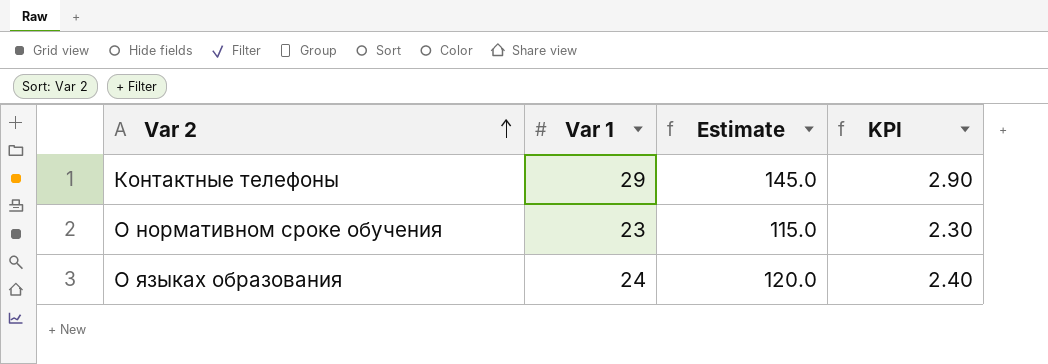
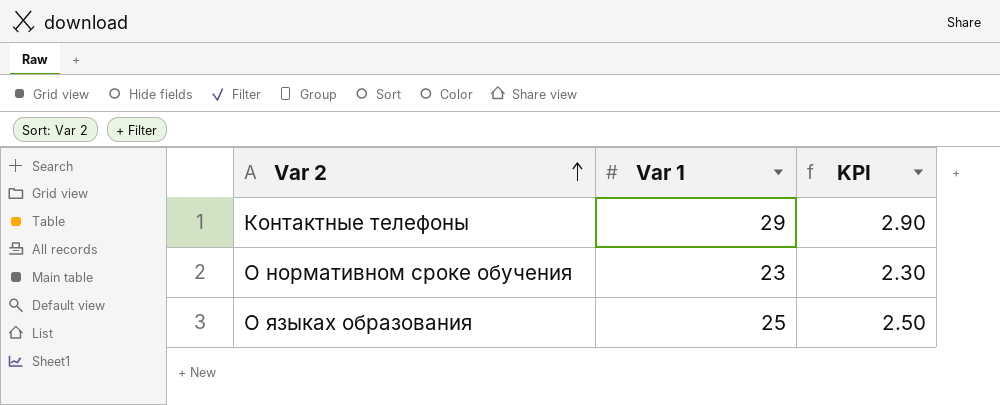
column Estimate | formula: [Var 1] * 5 -> none
О языках образования | Var 1: 24 -> 25
О языках образования | KPI: 2.40 -> 2.50

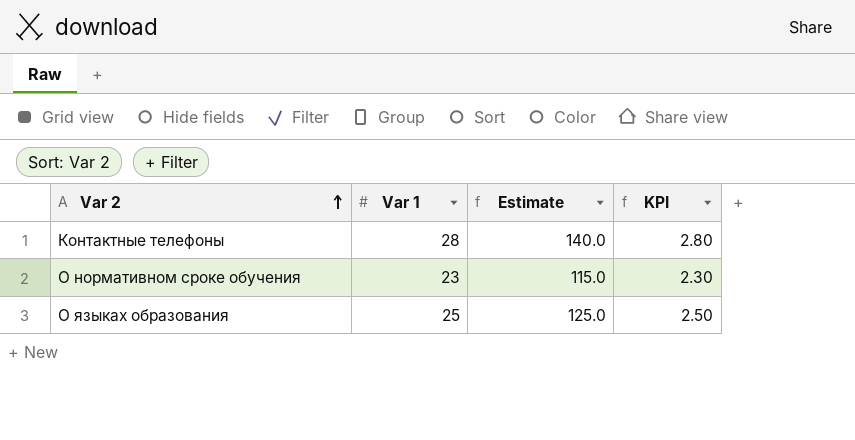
column Estimate | formula: none -> [Var 1] * 5
Контактные телефоны | Var 1: 29 -> 28
Контактные телефоны | KPI: 2.90 -> 2.80

